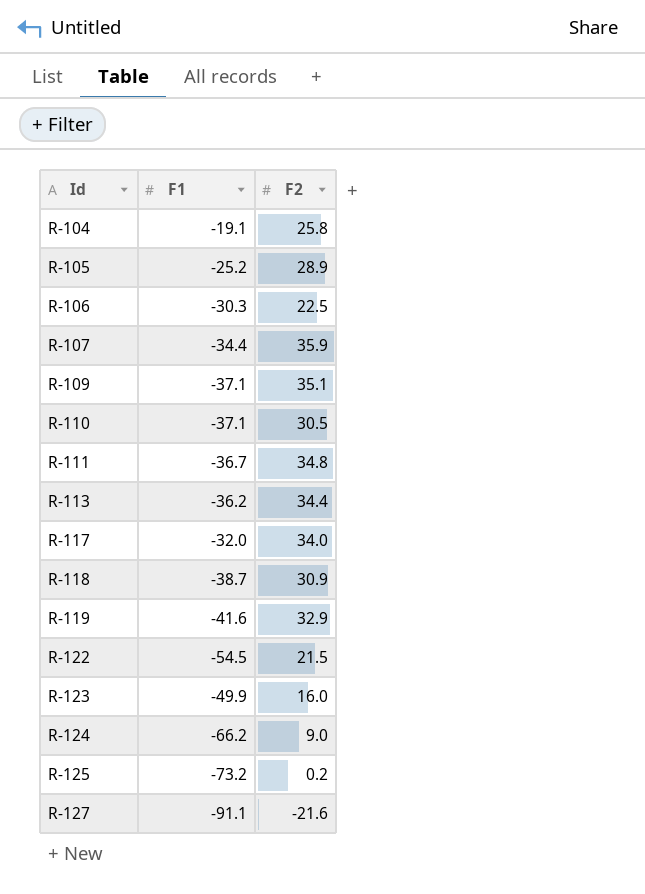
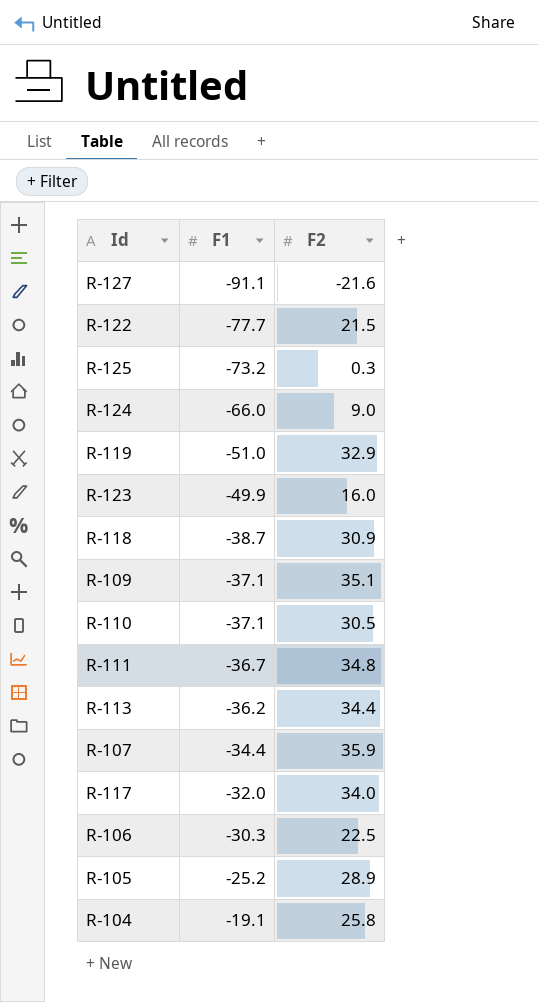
row order: Id ascending -> F1 ascending
R-122 | F1: -54.5 -> -77.7
R-125 | F2: 0.2 -> 0.3
R-124 | F1: -66.2 -> -66.0
R-119 | F1: -41.6 -> -51.0

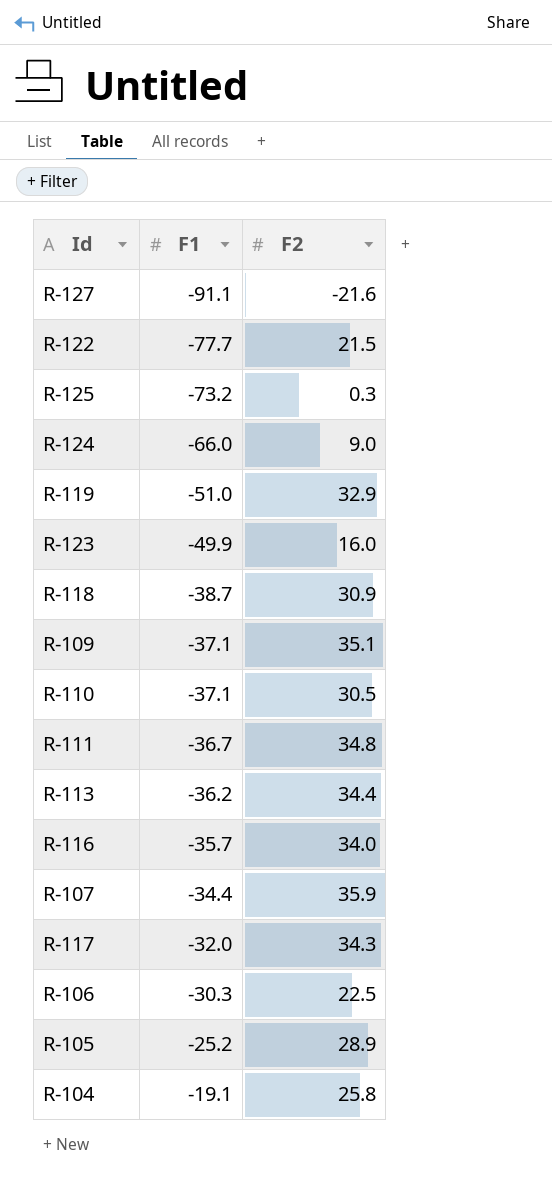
row R-116: none -> -35.7 | 34.0
R-117 | F2: 34.0 -> 34.3

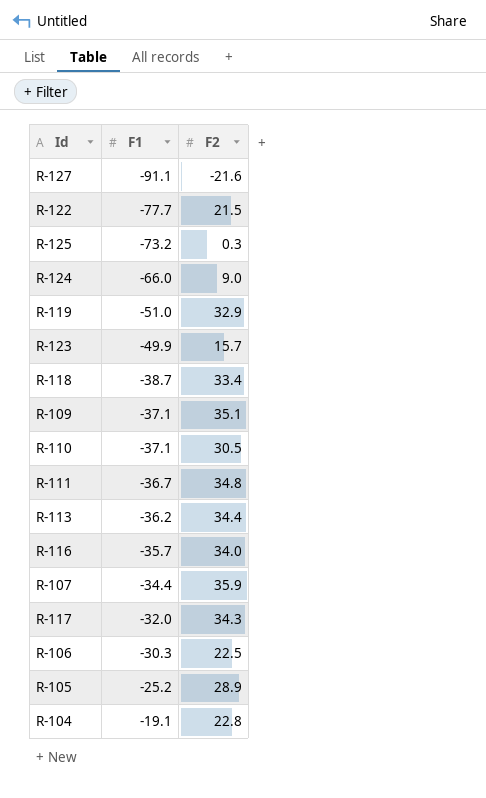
R-123 | F2: 16.0 -> 15.7
R-118 | F2: 30.9 -> 33.4
R-104 | F2: 25.8 -> 22.8

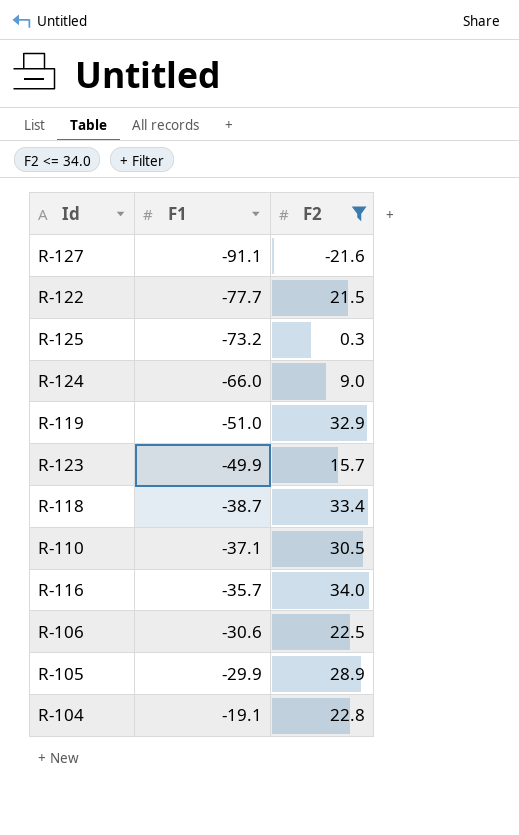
filter: none -> F2 <= 34.0
R-106 | F1: -30.3 -> -30.6
R-105 | F1: -25.2 -> -29.9

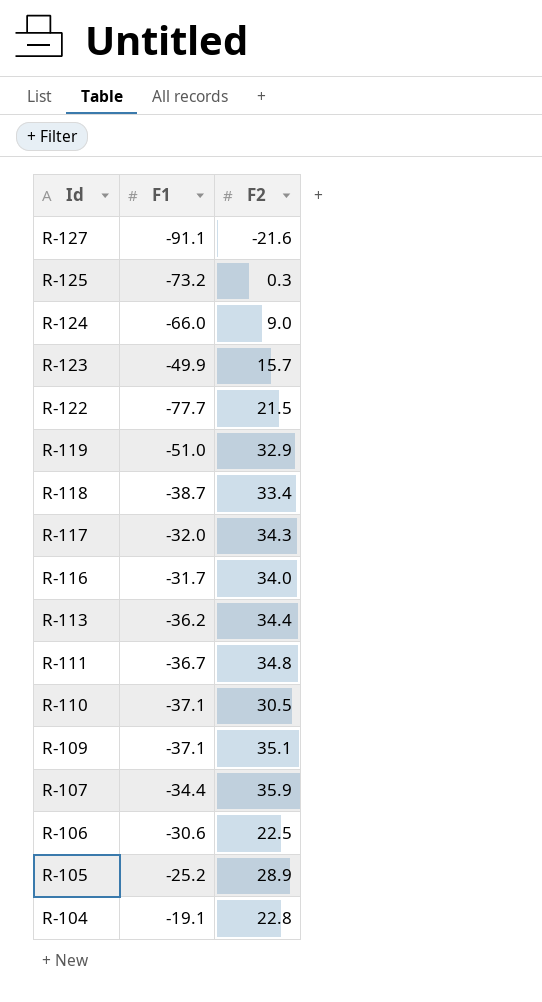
filter: F2 <= 34.0 -> none
row order: F1 ascending -> Id descending
R-116 | F1: -35.7 -> -31.7
R-105 | F1: -29.9 -> -25.2

